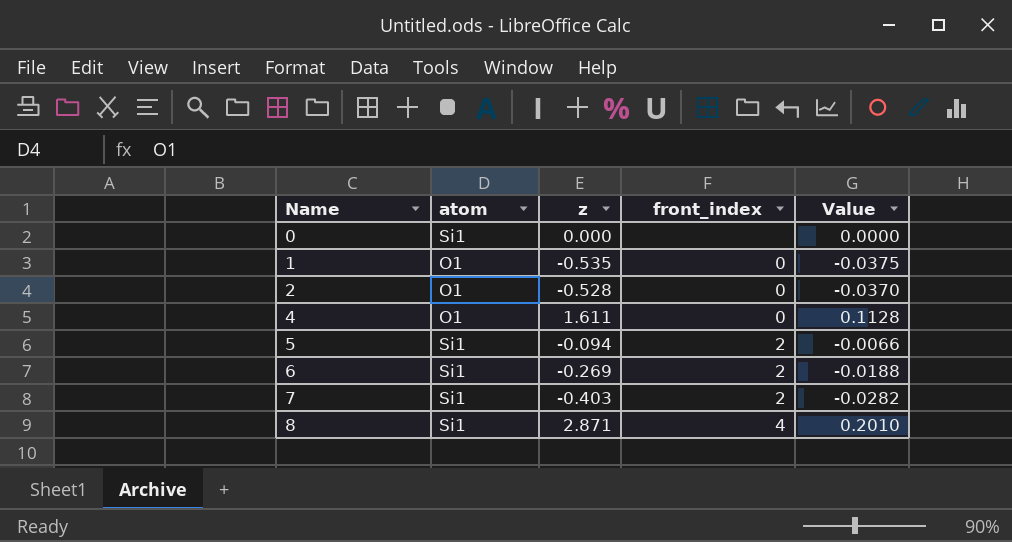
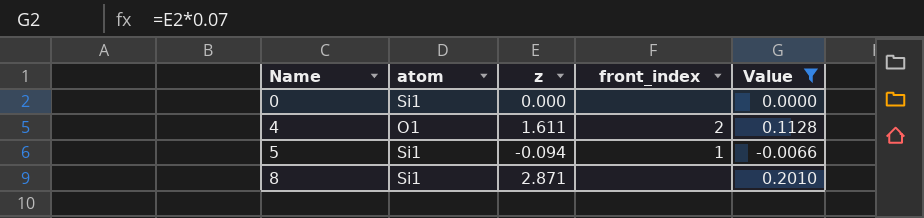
filter: none -> Value >= -0.0066
4 | front_index: 0 -> 2
5 | front_index: 2 -> 1
8 | front_index: 4 -> none

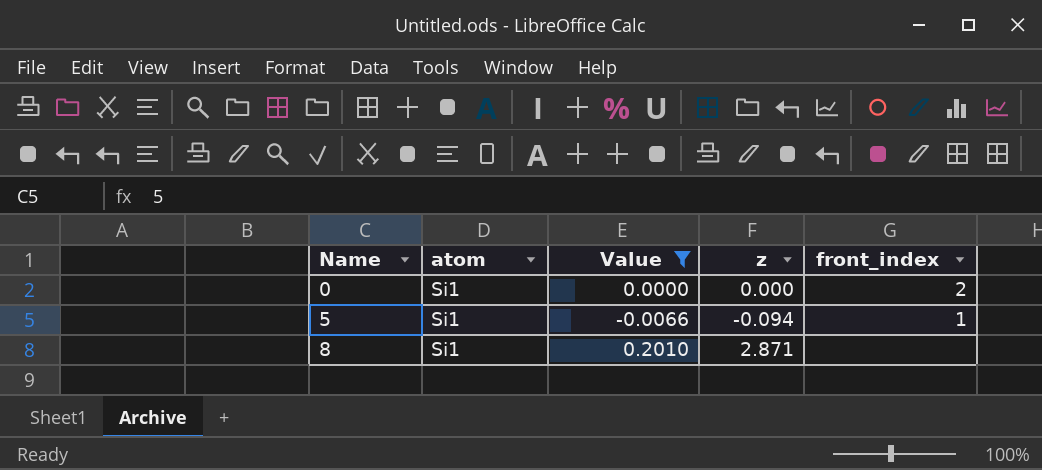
column Value | position: 5 -> 3
row 4: O1 | 1.611 | 2 | 0.1128 -> none
0 | front_index: none -> 2

